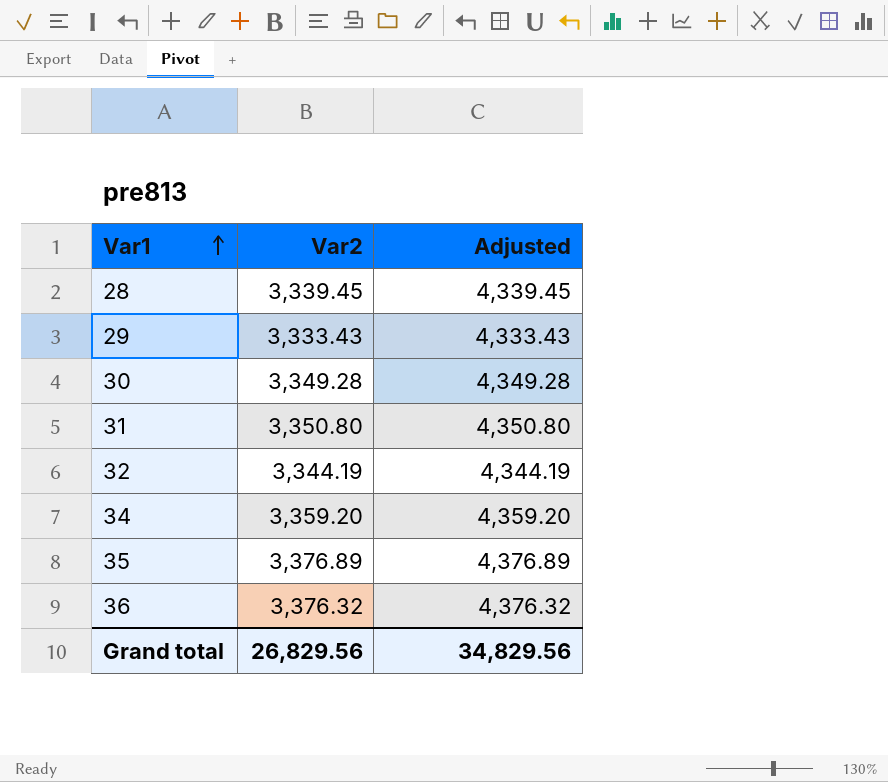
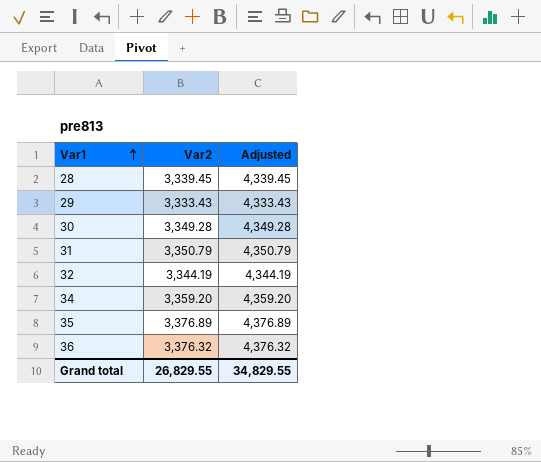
31 | Var2: 3,350.80 -> 3,350.79
31 | Adjusted: 4,350.80 -> 4,350.79
Grand total | Var2: 26,829.56 -> 26,829.55
Grand total | Adjusted: 34,829.56 -> 34,829.55

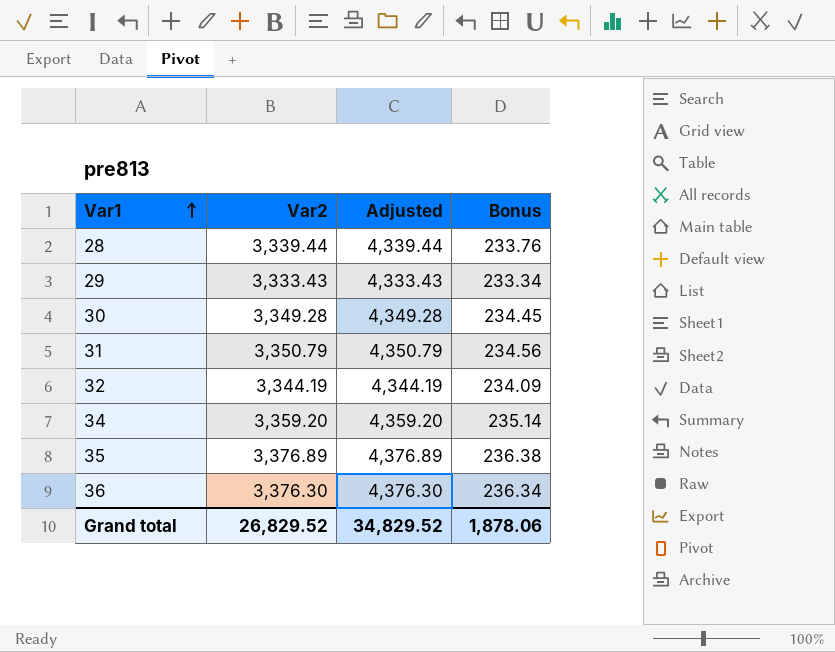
column Bonus | formula: none -> [Var2] * 0.07
28 | Var2: 3,339.45 -> 3,339.44
28 | Adjusted: 4,339.45 -> 4,339.44
36 | Var2: 3,376.32 -> 3,376.30
36 | Adjusted: 4,376.32 -> 4,376.30
Grand total | Var2: 26,829.55 -> 26,829.52
Grand total | Adjusted: 34,829.55 -> 34,829.52

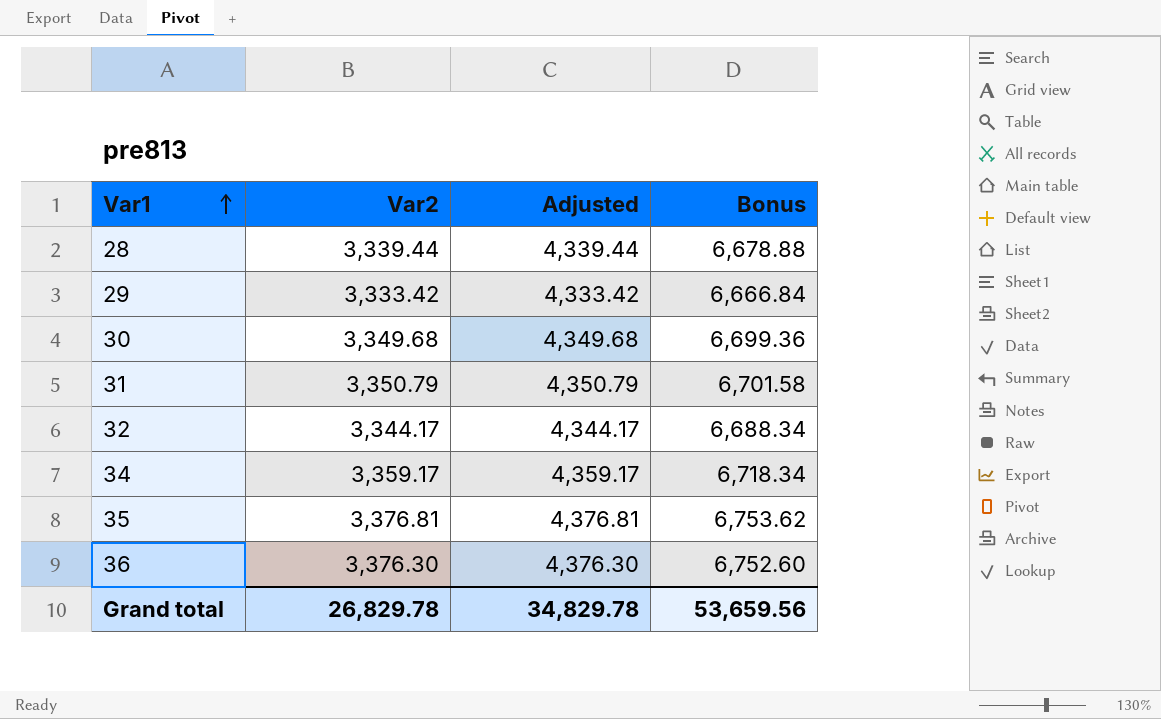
column Bonus | formula: [Var2] * 0.07 -> [Var2] * 2
29 | Var2: 3,333.43 -> 3,333.42
29 | Adjusted: 4,333.43 -> 4,333.42
30 | Var2: 3,349.28 -> 3,349.68
30 | Adjusted: 4,349.28 -> 4,349.68
32 | Var2: 3,344.19 -> 3,344.17
32 | Adjusted: 4,344.19 -> 4,344.17
34 | Var2: 3,359.20 -> 3,359.17
34 | Adjusted: 4,359.20 -> 4,359.17
35 | Var2: 3,376.89 -> 3,376.81
35 | Adjusted: 4,376.89 -> 4,376.81
Grand total | Var2: 26,829.52 -> 26,829.78
Grand total | Adjusted: 34,829.52 -> 34,829.78
Grand total | Bonus: 1,878.06 -> 53,659.56

